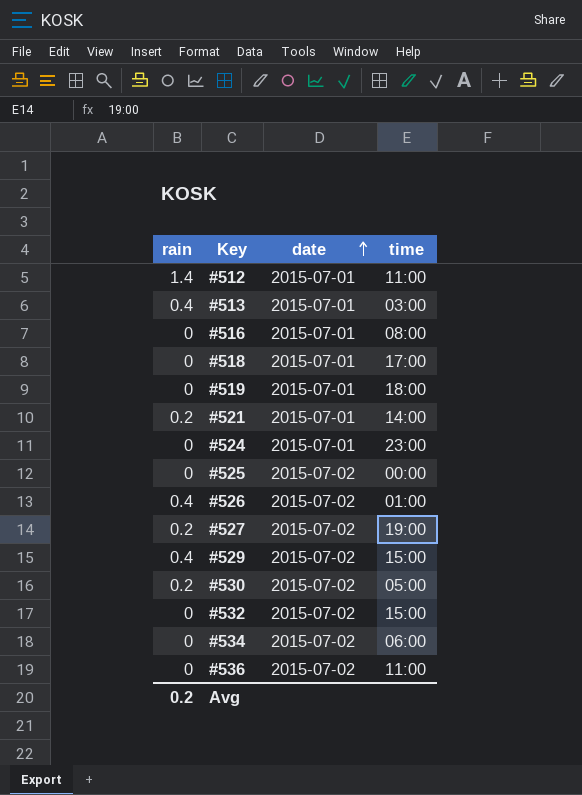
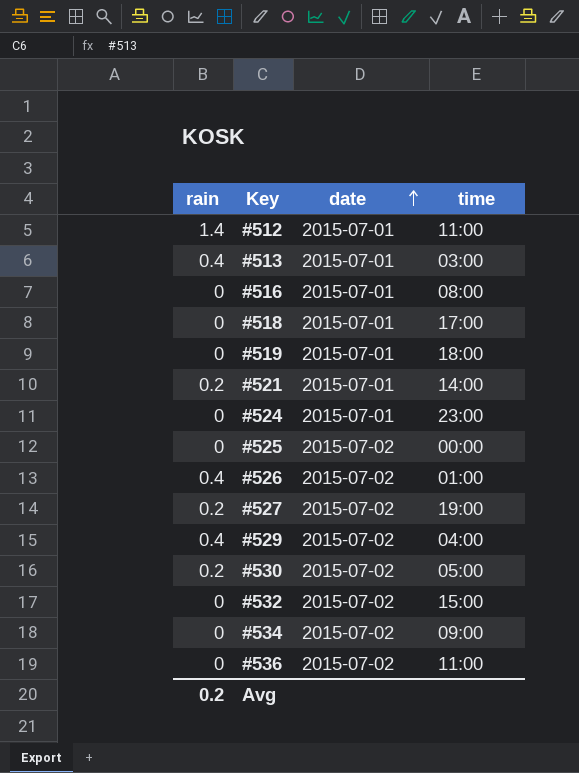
#529 | time: 15:00 -> 04:00
#534 | time: 06:00 -> 09:00

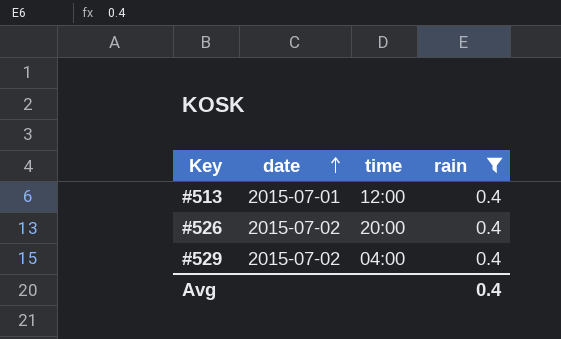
filter: none -> rain = 0.4
column rain | position: 1 -> 4
#513 | time: 03:00 -> 12:00
#526 | time: 01:00 -> 20:00
Avg | rain: 0.2 -> 0.4

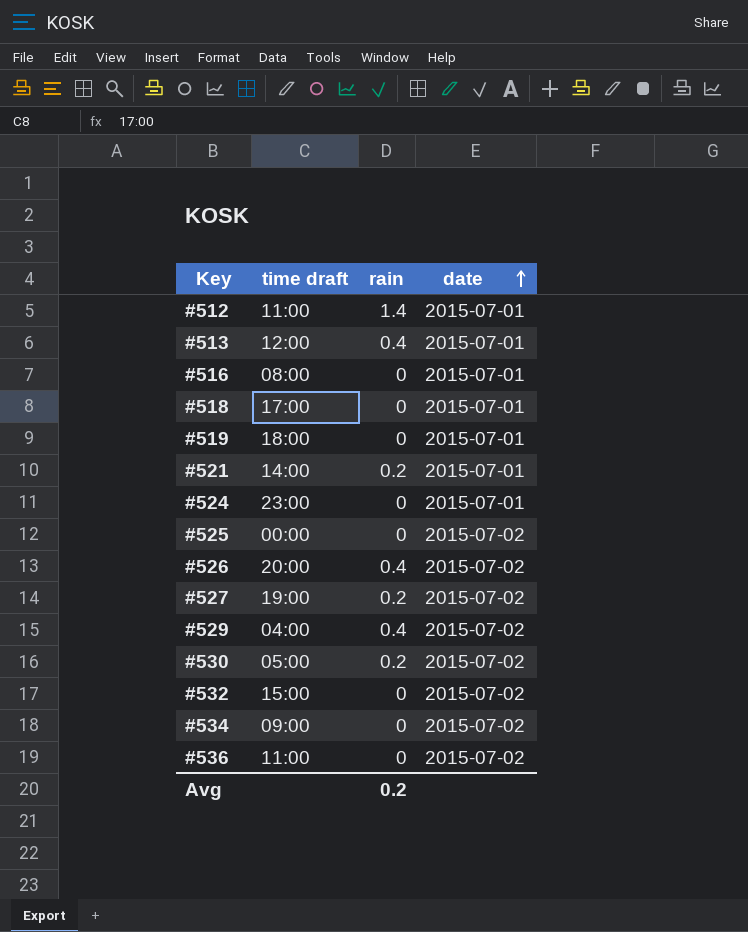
filter: rain = 0.4 -> none
column name: time -> time draft
column date | position: 2 -> 4
Avg | rain: 0.4 -> 0.2

